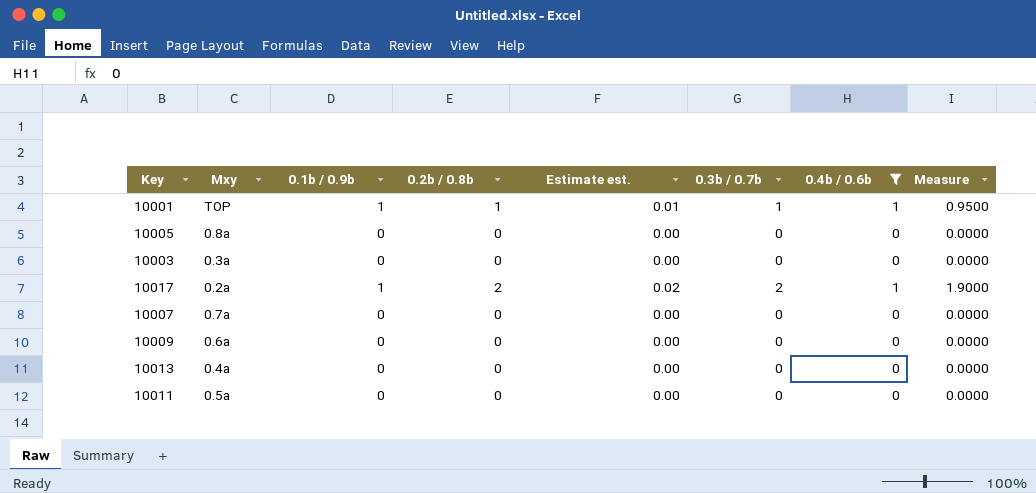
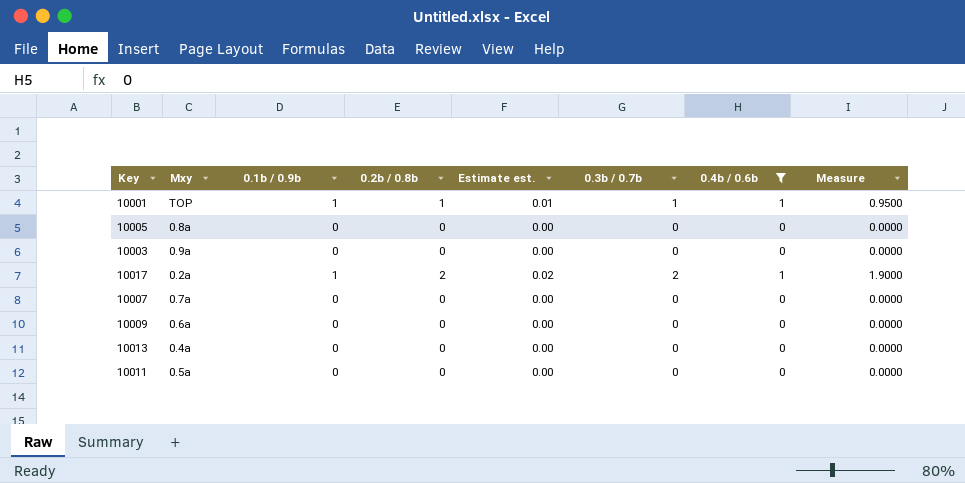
10003 | Mxy: 0.3a -> 0.9a

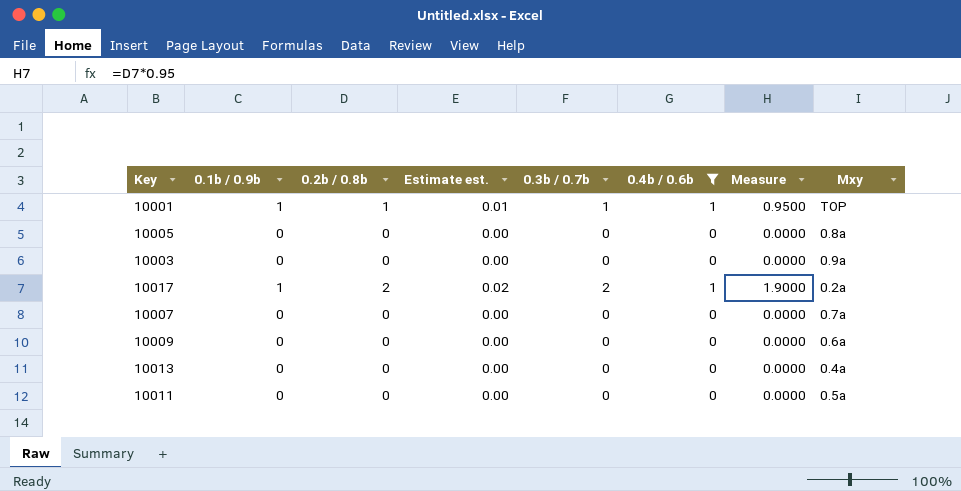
column Mxy | position: 2 -> 8

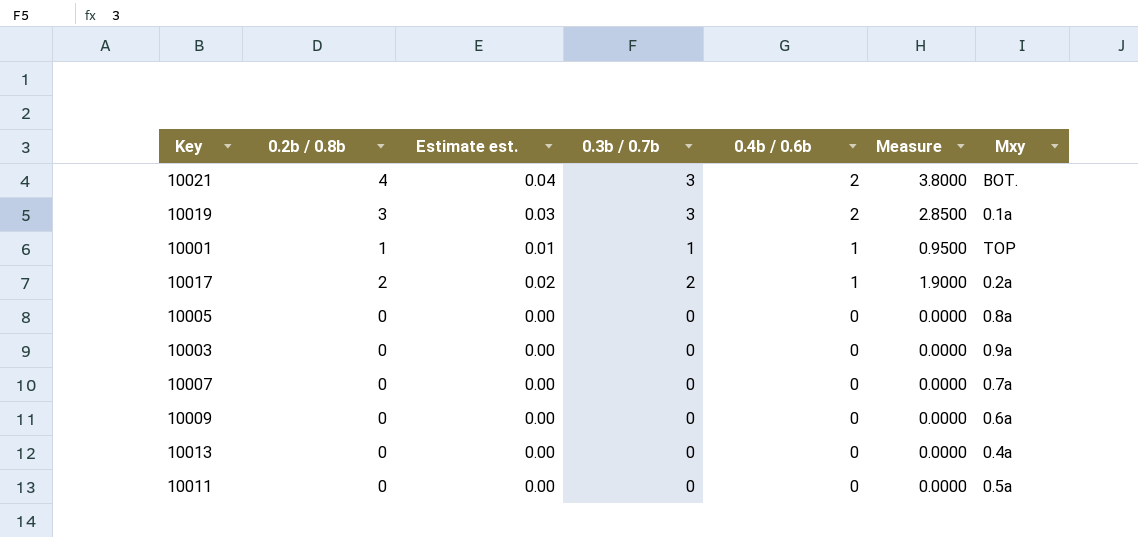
filter: 0.4b / 0.6b != 2 -> none
row order: none -> 0.4b / 0.6b descending
column 0.1b / 0.9b | position: 2 -> none

